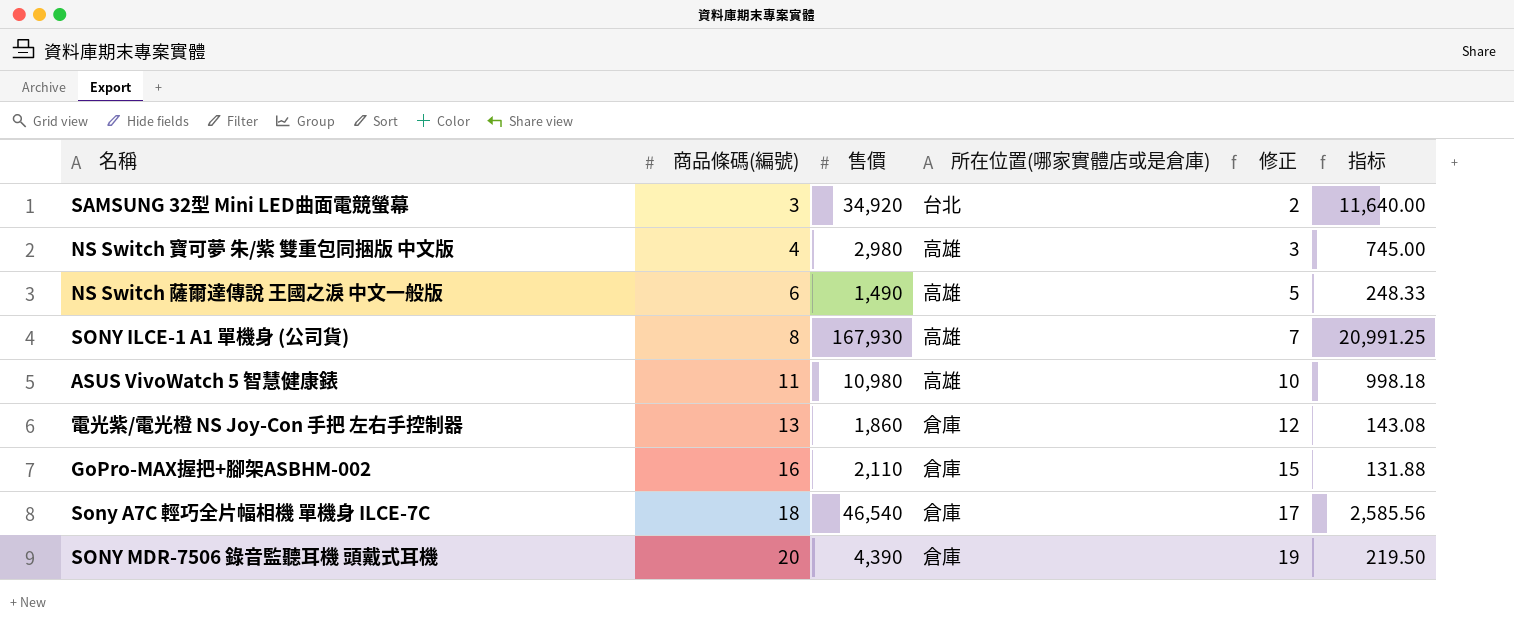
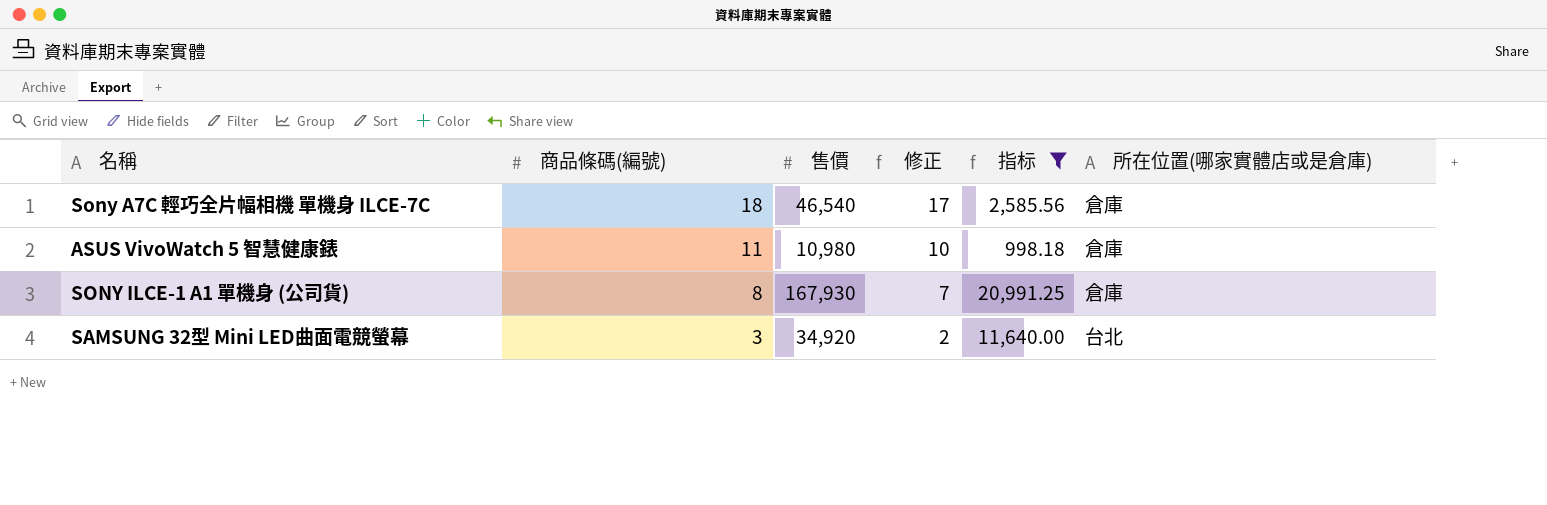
filter: none -> 指标 >= 998.18
row order: 商品條碼(編號) ascending -> 商品條碼(編號) descending
column 所在位置(哪家實體店或是倉庫) | position: 4 -> 6
ASUS VivoWatch 5 智慧健康錶 | 所在位置(哪家實體店或是倉庫): 高雄 -> 倉庫
SONY ILCE-1 A1 單機身 (公司貨) | 所在位置(哪家實體店或是倉庫): 高雄 -> 倉庫

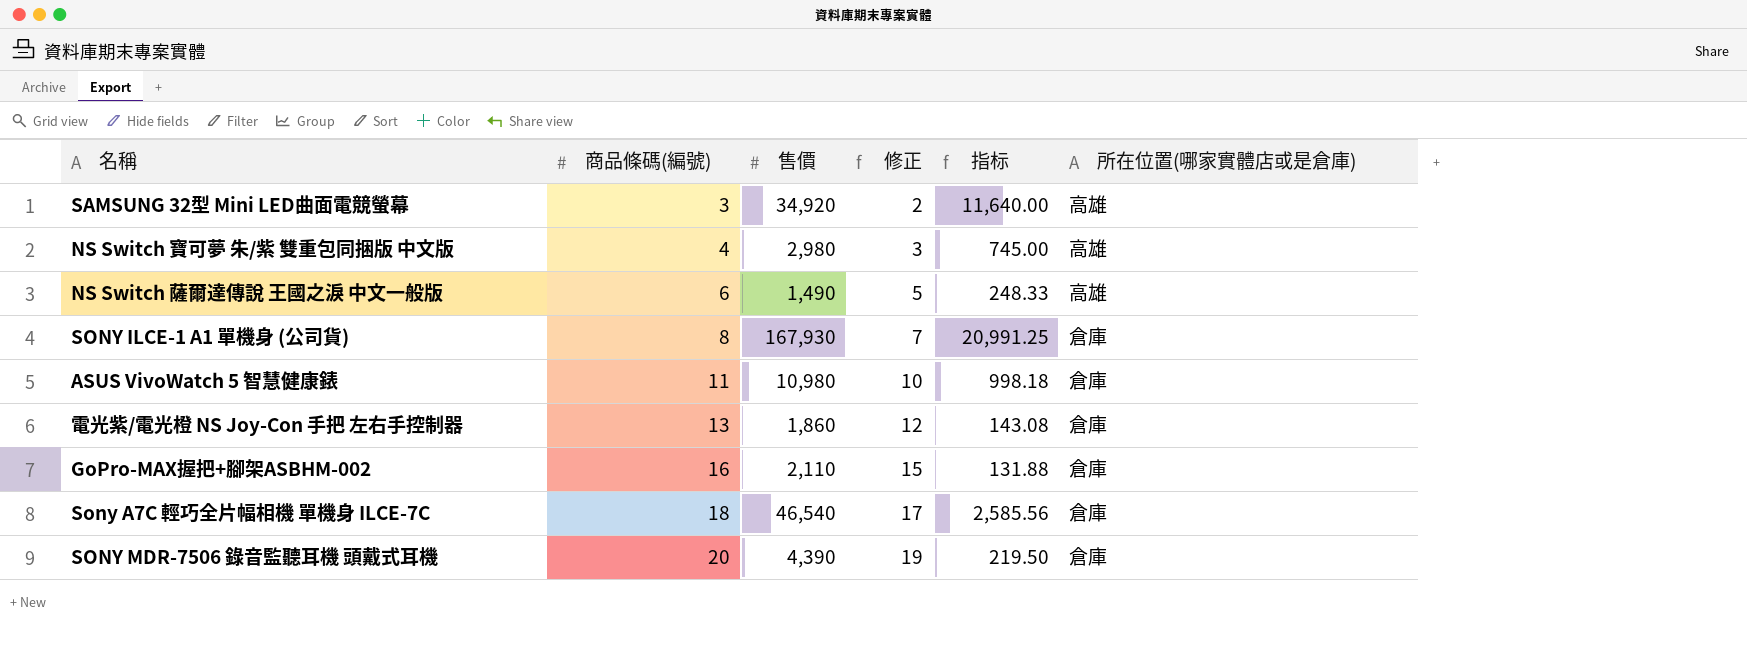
filter: 指标 >= 998.18 -> none
row order: 商品條碼(編號) descending -> 商品條碼(編號) ascending
SAMSUNG 32型 Mini LED曲面電競螢幕 | 所在位置(哪家實體店或是倉庫): 台北 -> 高雄

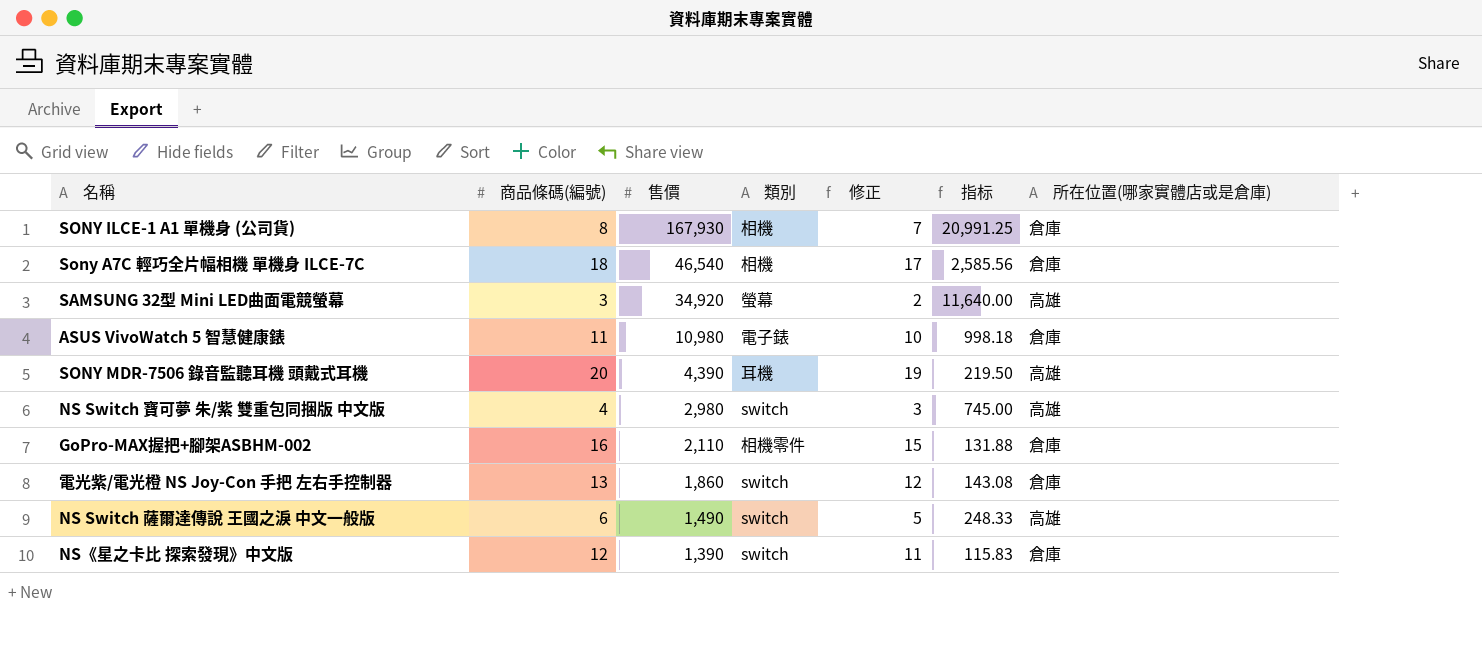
row order: 商品條碼(編號) ascending -> 售價 descending
column 類別 | position: none -> 4
SONY MDR-7506 錄音監聽耳機 頭戴式耳機 | 所在位置(哪家實體店或是倉庫): 倉庫 -> 高雄
row NS《星之卡比 探索發現》中文版: none -> 12 | 1,390 | switch | 11 | 115.83 | 倉庫

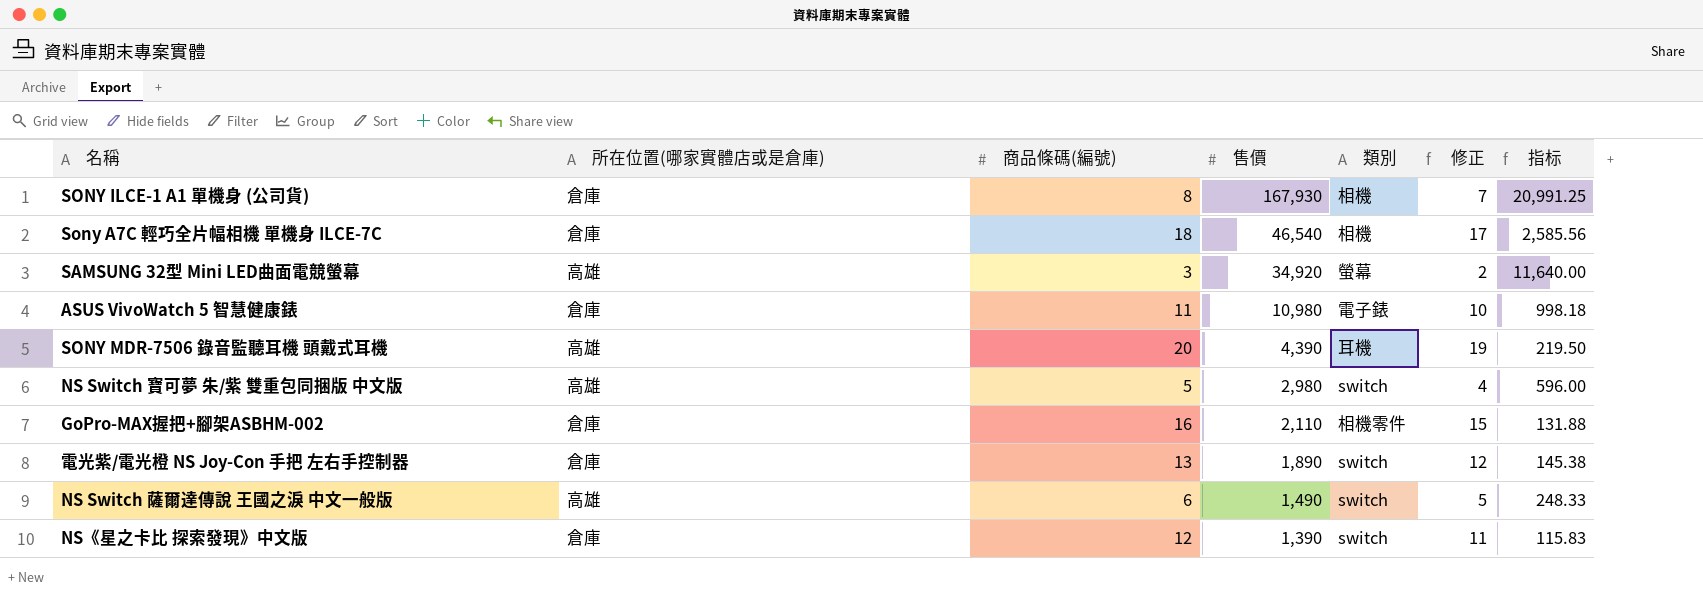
column 所在位置(哪家實體店或是倉庫) | position: 7 -> 2
NS Switch 寶可夢 朱/紫 雙重包同捆版 中文版 | 商品條碼(編號): 4 -> 5
NS Switch 寶可夢 朱/紫 雙重包同捆版 中文版 | 修正: 3 -> 4
NS Switch 寶可夢 朱/紫 雙重包同捆版 中文版 | 指标: 745.00 -> 596.00
電光紫/電光橙 NS Joy-Con 手把 左右手控制器 | 售價: 1,860 -> 1,890
電光紫/電光橙 NS Joy-Con 手把 左右手控制器 | 指标: 143.08 -> 145.38

